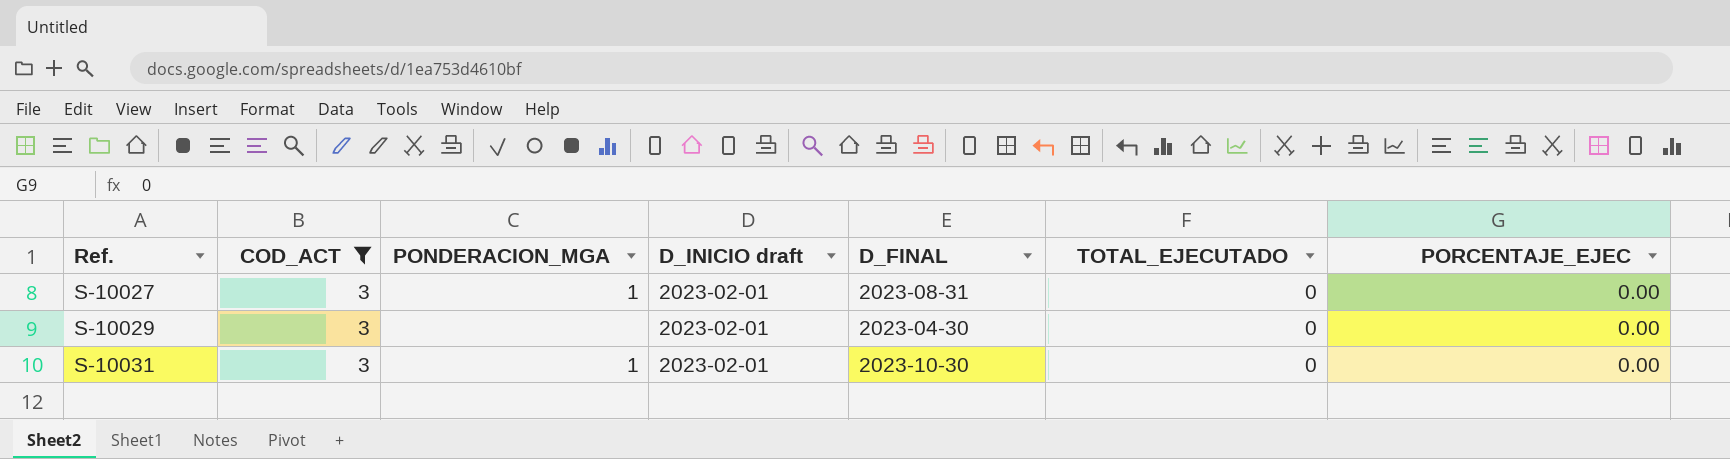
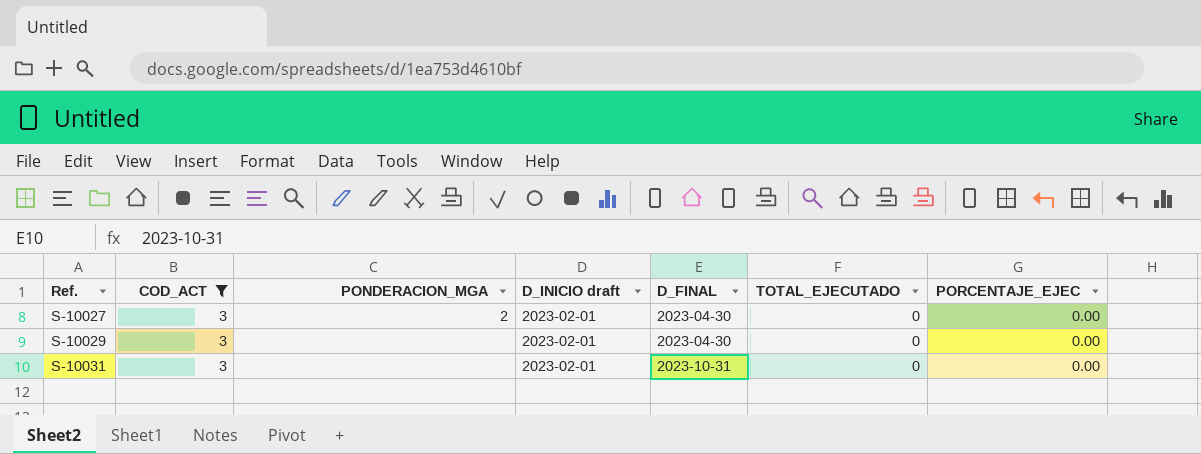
S-10027 | PONDERACION_MGA: 1 -> 2
S-10027 | D_FINAL: 2023-08-31 -> 2023-04-30
S-10031 | PONDERACION_MGA: 1 -> none
S-10031 | D_FINAL: 2023-10-30 -> 2023-10-31

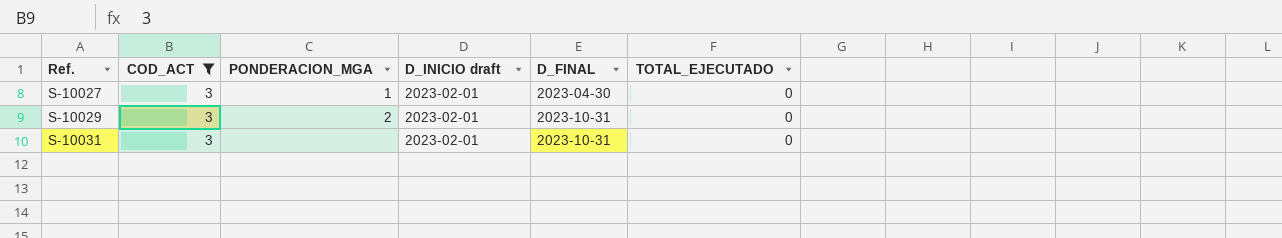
column PORCENTAJE_EJEC | position: 7 -> none
S-10027 | PONDERACION_MGA: 2 -> 1
S-10029 | PONDERACION_MGA: none -> 2
S-10029 | D_FINAL: 2023-04-30 -> 2023-10-31

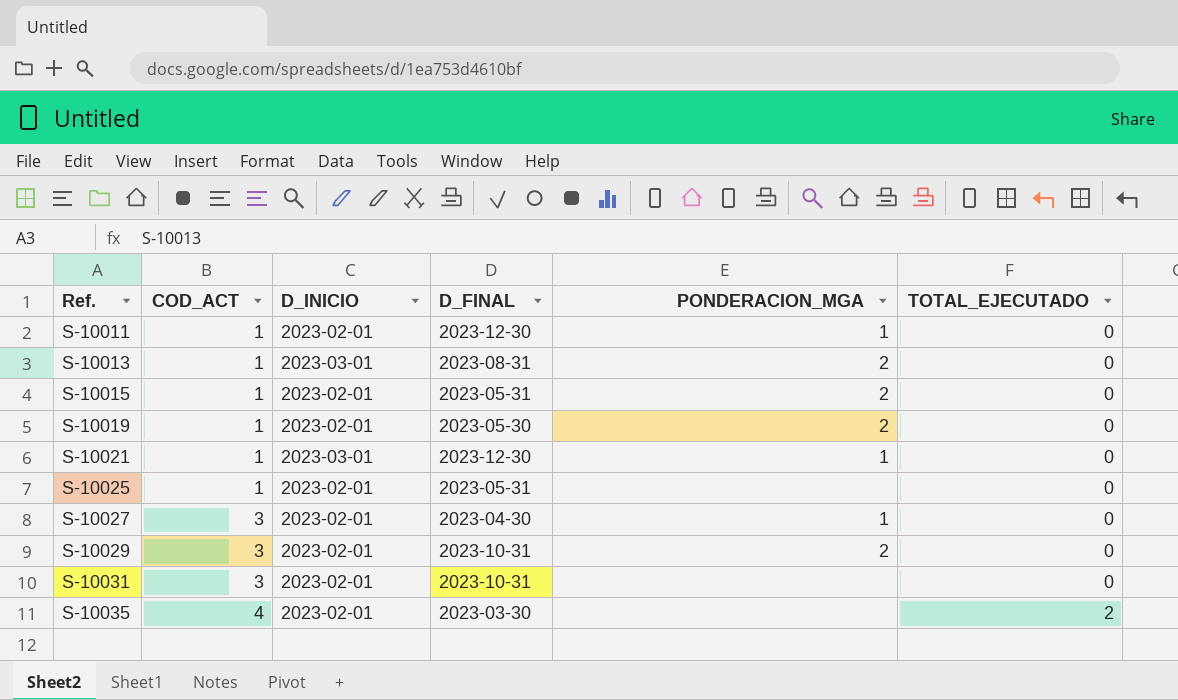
filter: COD_ACT = 3 -> none
column name: D_INICIO draft -> D_INICIO
column PONDERACION_MGA | position: 3 -> 5

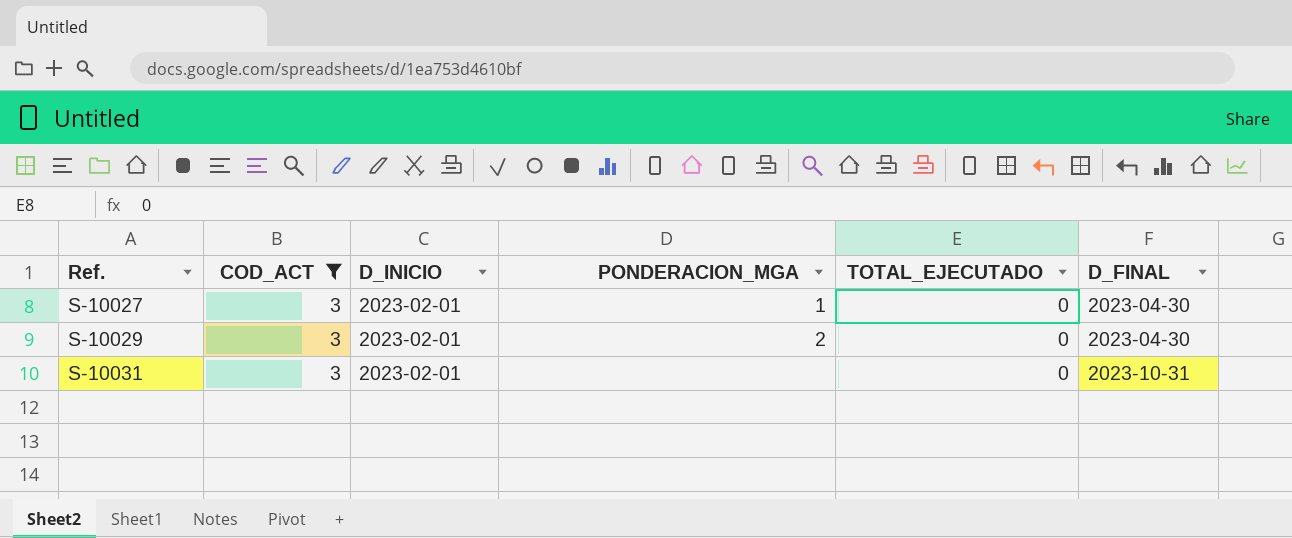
filter: none -> COD_ACT = 3
column D_FINAL | position: 4 -> 6
S-10029 | D_FINAL: 2023-10-31 -> 2023-04-30

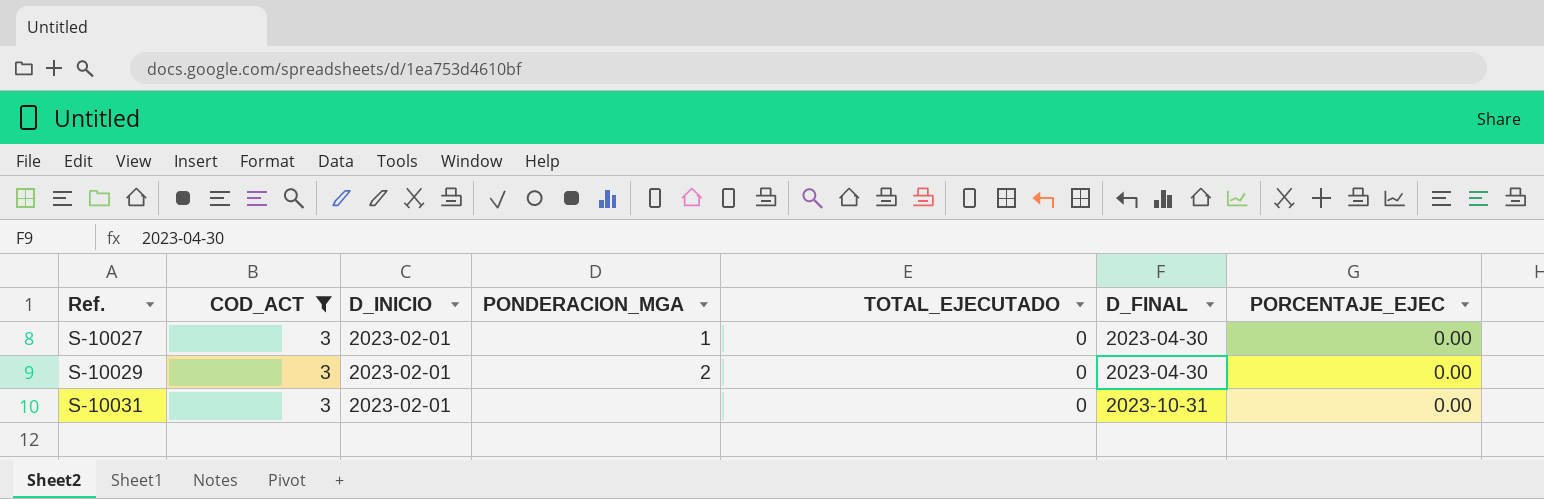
column PORCENTAJE_EJEC | position: none -> 7

